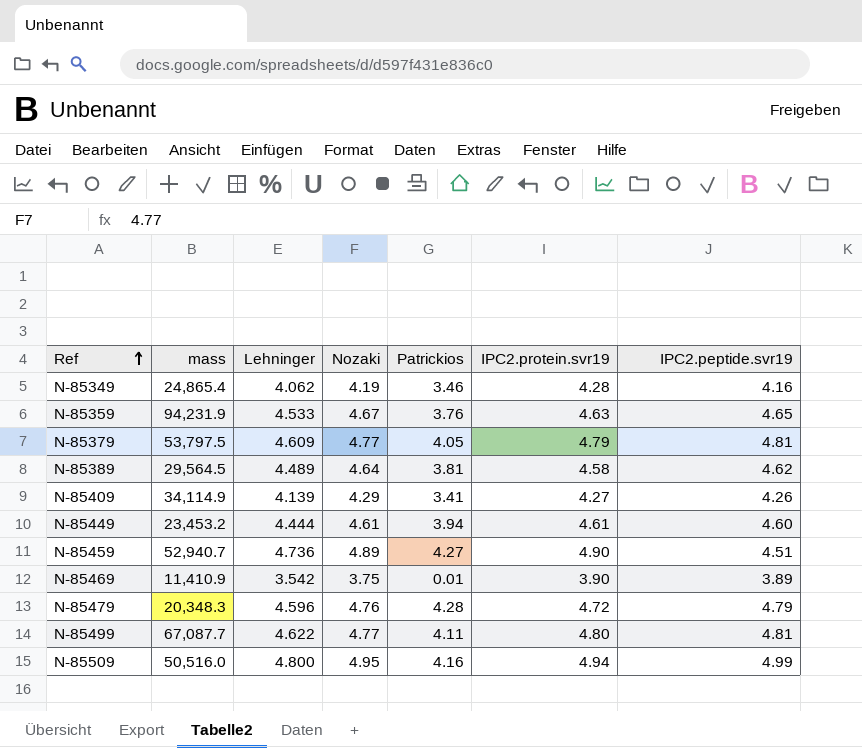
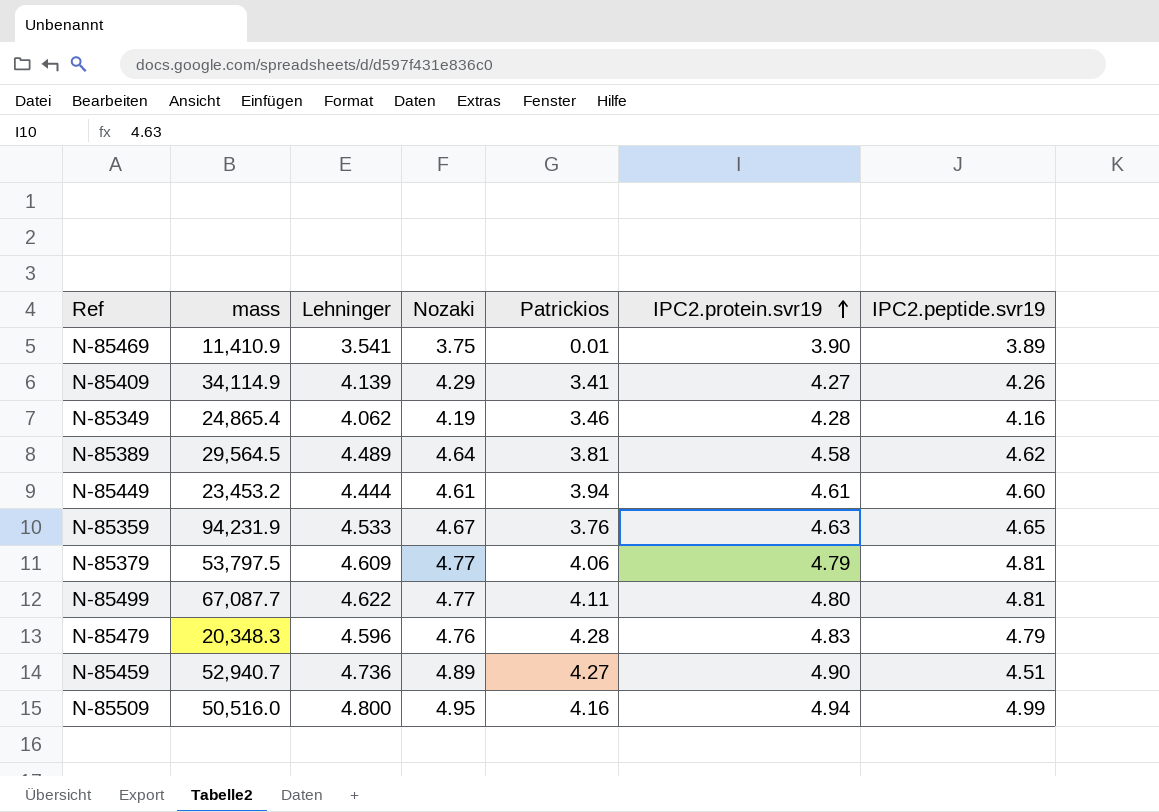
row order: Ref ascending -> IPC2.protein.svr19 ascending
N-85469 | Lehninger: 3.542 -> 3.541
N-85379 | Patrickios: 4.05 -> 4.06
N-85479 | IPC2.protein.svr19: 4.72 -> 4.83

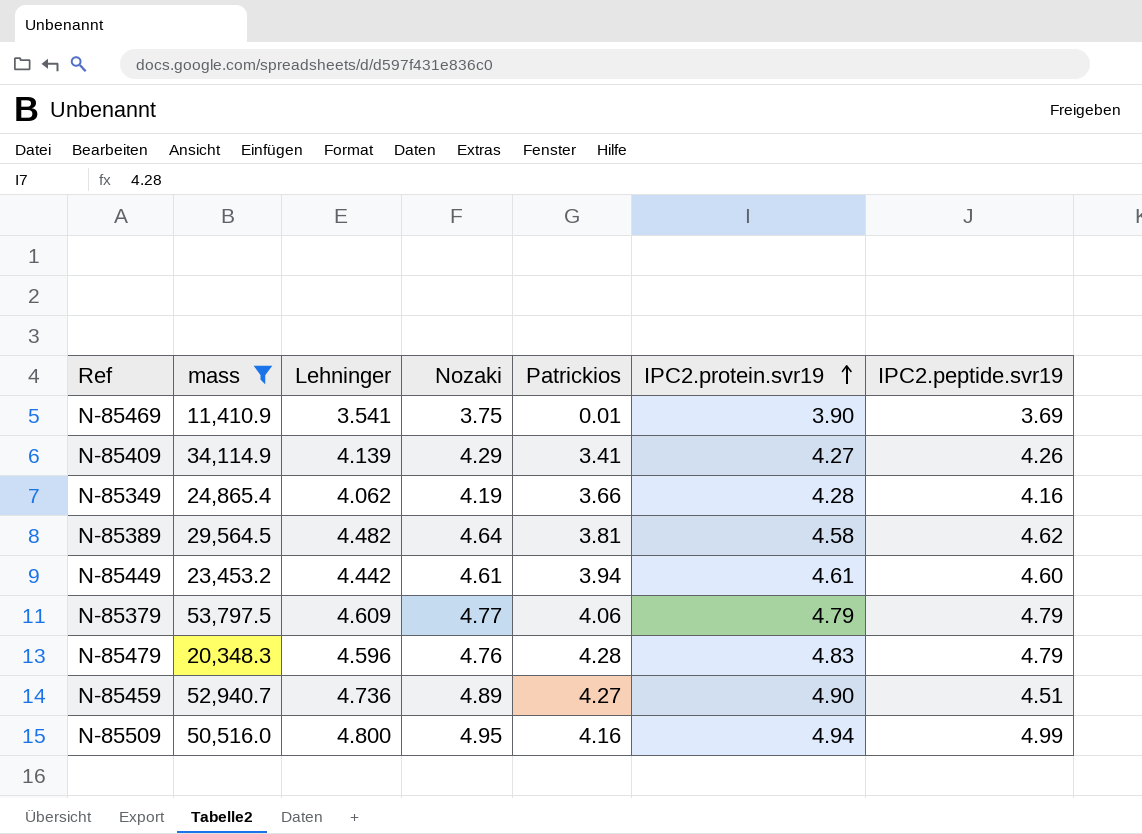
filter: none -> mass <= 53,797.5
N-85469 | IPC2.peptide.svr19: 3.89 -> 3.69
N-85349 | Patrickios: 3.46 -> 3.66
N-85389 | Lehninger: 4.489 -> 4.482
N-85449 | Lehninger: 4.444 -> 4.442
N-85379 | IPC2.peptide.svr19: 4.81 -> 4.79

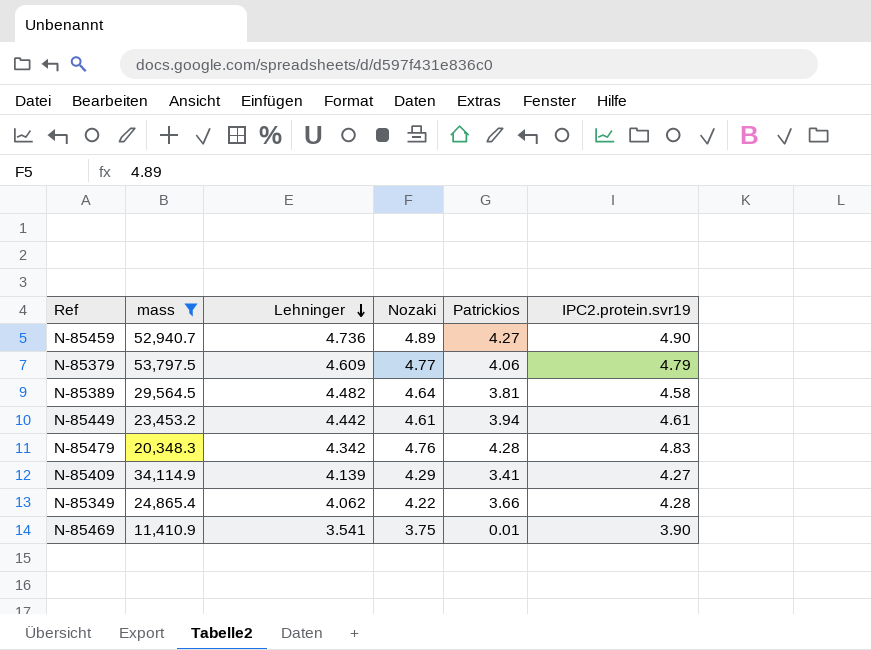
row order: IPC2.protein.svr19 ascending -> Lehninger descending
column IPC2.peptide.svr19 | position: 7 -> none
row N-85509: 50,516.0 | 4.800 | 4.95 | 4.16 | 4.94 | 4.99 -> none
N-85479 | Lehninger: 4.596 -> 4.342
N-85349 | Nozaki: 4.19 -> 4.22

